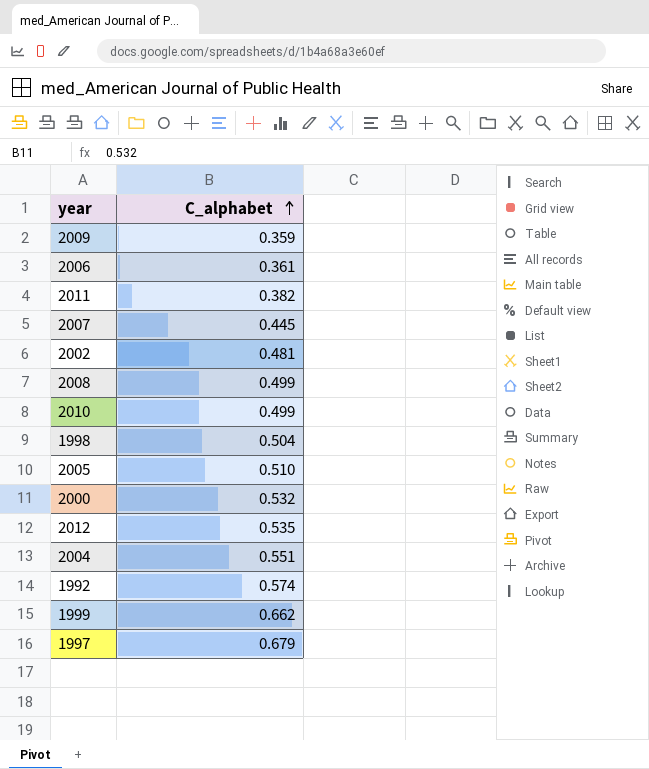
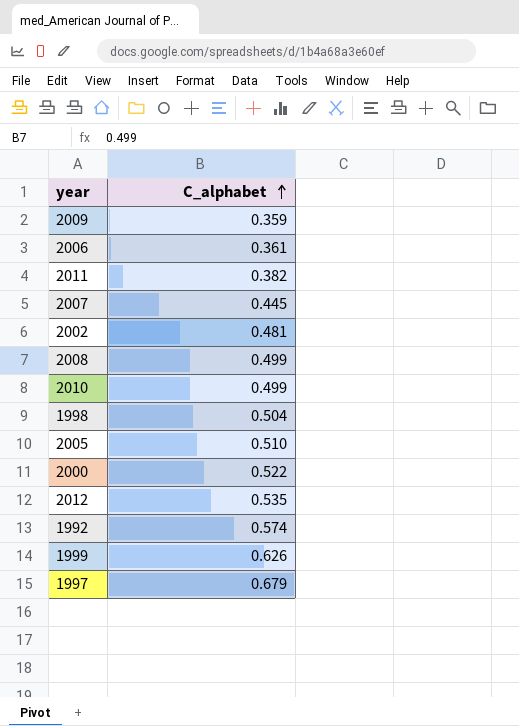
row 2004: 0.551 -> none
2000 | C_alphabet: 0.532 -> 0.522
1999 | C_alphabet: 0.662 -> 0.626

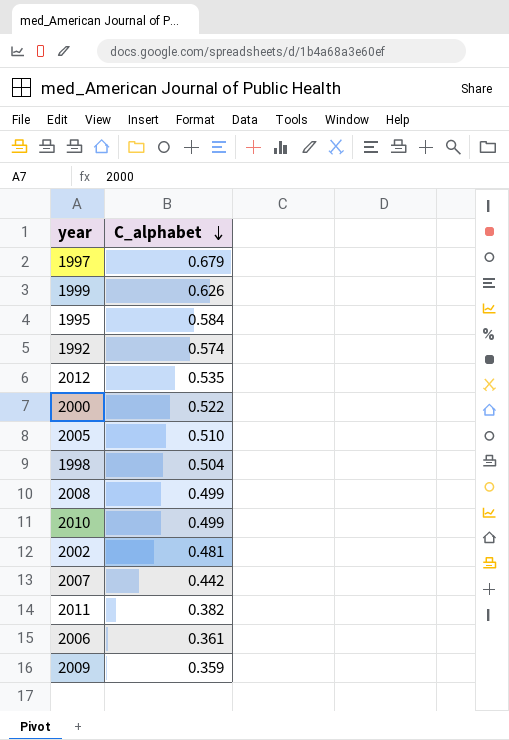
row order: C_alphabet ascending -> C_alphabet descending
row 1995: none -> 0.584
2007 | C_alphabet: 0.445 -> 0.442

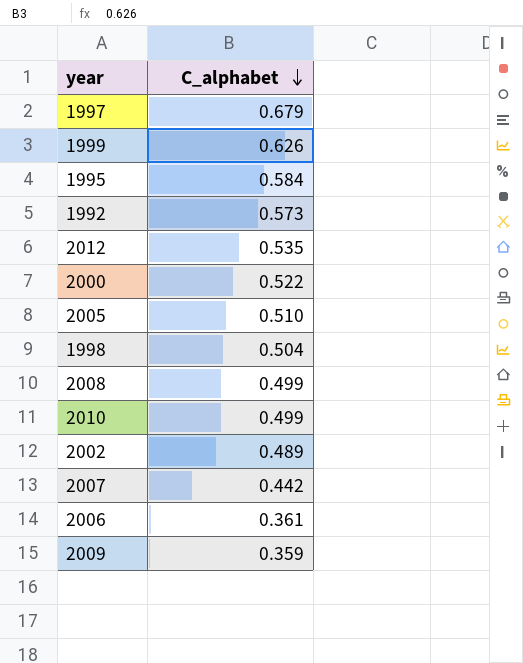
row 2011: 0.382 -> none
1992 | C_alphabet: 0.574 -> 0.573
2002 | C_alphabet: 0.481 -> 0.489

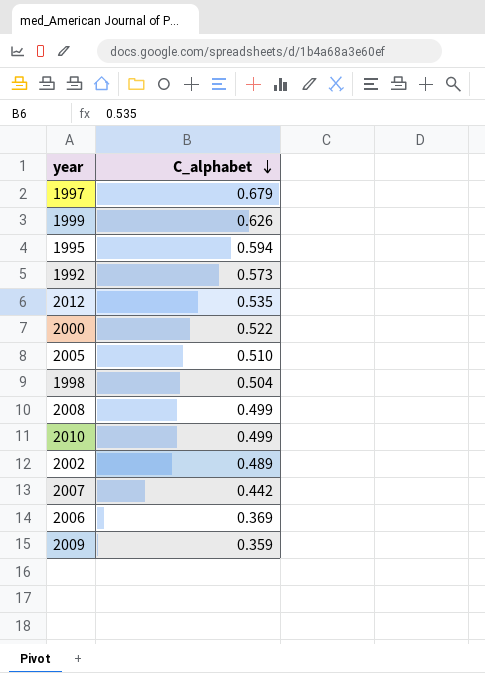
1995 | C_alphabet: 0.584 -> 0.594
2006 | C_alphabet: 0.361 -> 0.369

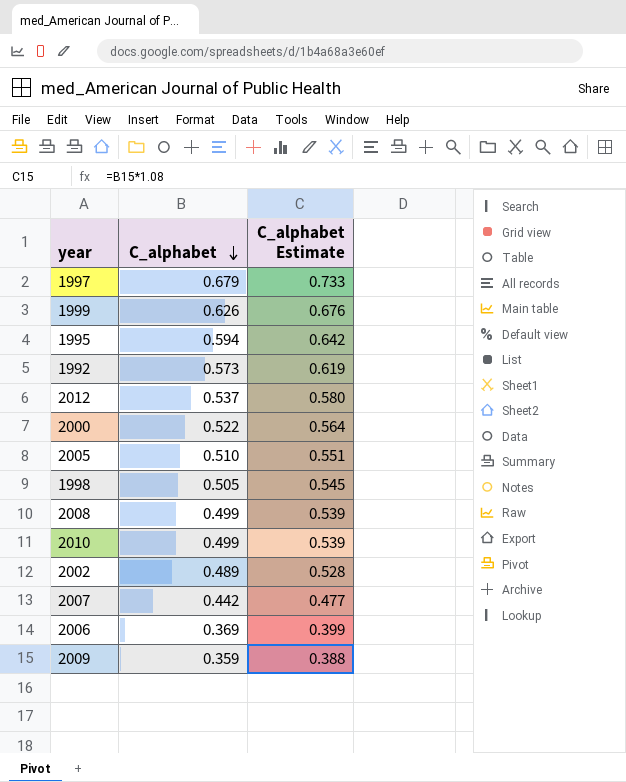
column C_alphabet Estimate | formula: none -> [C_alphabet] * 1.08
2012 | C_alphabet: 0.535 -> 0.537
1998 | C_alphabet: 0.504 -> 0.505

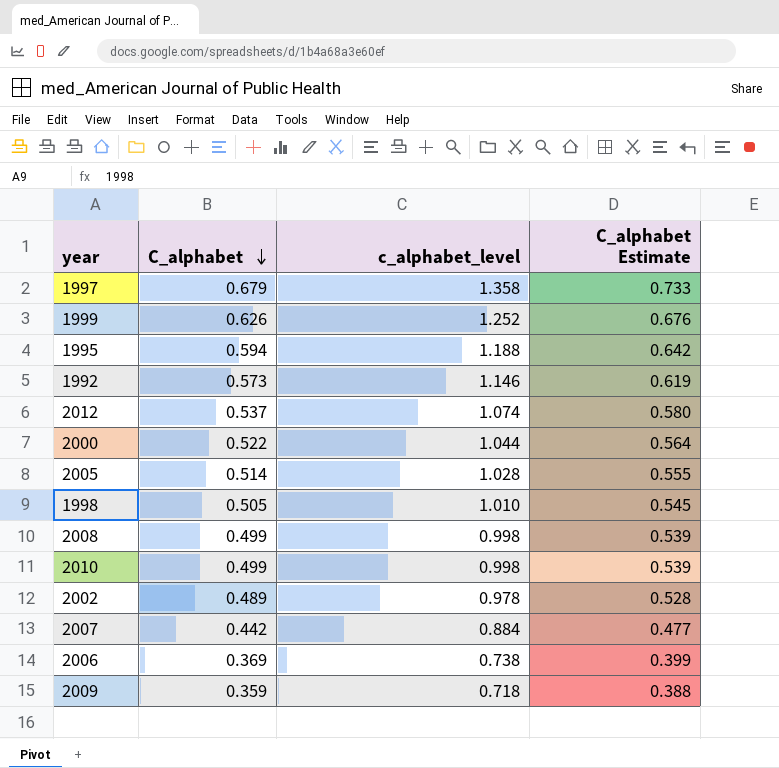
column c_alphabet_level | formula: none -> [C_alphabet] * 2
2005 | C_alphabet: 0.510 -> 0.514
2005 | C_alphabet Estimate: 0.551 -> 0.555

